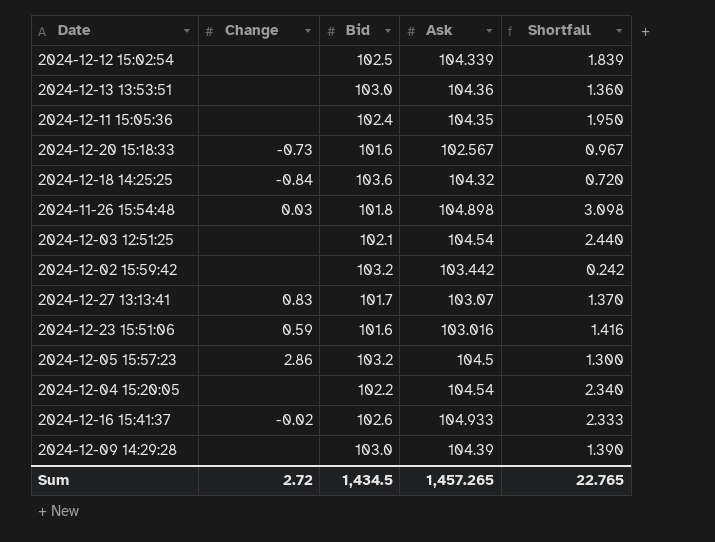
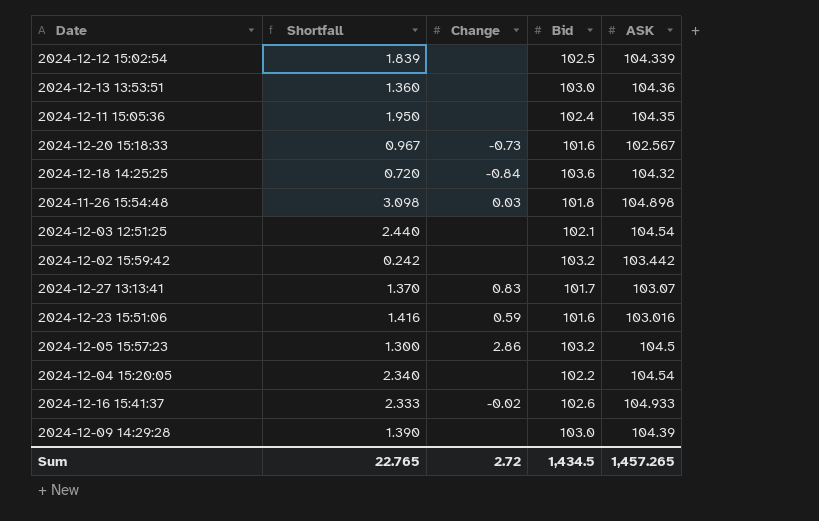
column Shortfall | position: 5 -> 2
column name: Ask -> ASK

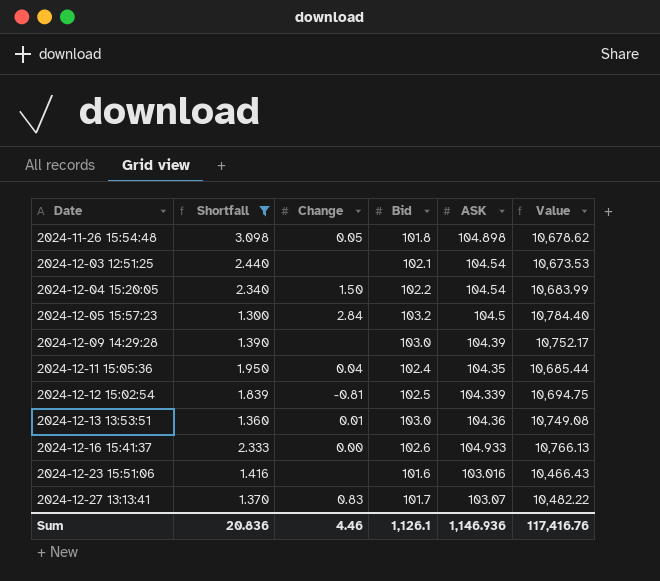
filter: none -> Shortfall >= 1.300
row order: none -> Date ascending
column Value | formula: none -> [Bid] * [ASK]
2024-11-26 15:54:48 | Change: 0.03 -> 0.05
2024-12-04 15:20:05 | Change: none -> 1.50
2024-12-05 15:57:23 | Change: 2.86 -> 2.84
2024-12-11 15:05:36 | Change: none -> 0.04
2024-12-12 15:02:54 | Change: none -> -0.81
2024-12-13 13:53:51 | Change: none -> 0.01
2024-12-16 15:41:37 | Change: -0.02 -> 0.00
2024-12-23 15:51:06 | Change: 0.59 -> none
Sum | Shortfall: 22.765 -> 20.836
Sum | Change: 2.72 -> 4.46
Sum | Bid: 1,434.5 -> 1,126.1
Sum | ASK: 1,457.265 -> 1,146.936

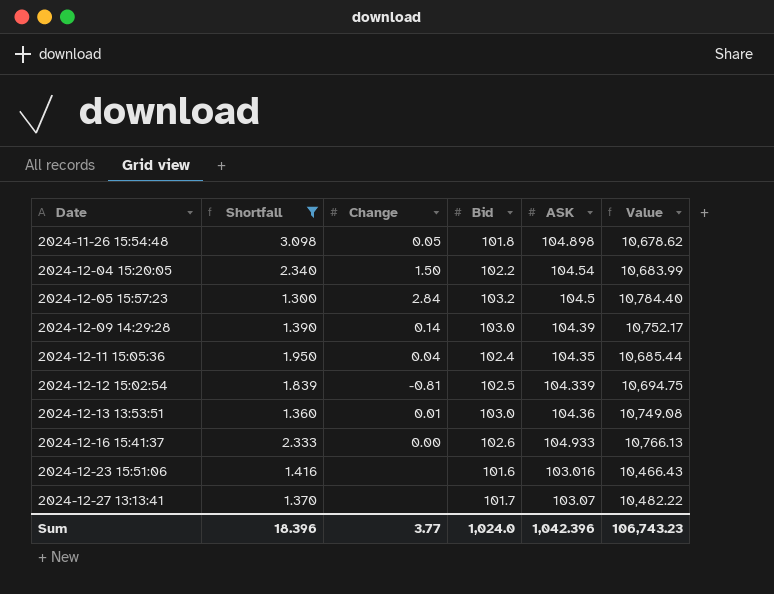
row 2024-12-03 12:51:25: 2.440 | none | 102.1 | 104.54 | 10,673.53 -> none
2024-12-09 14:29:28 | Change: none -> 0.14
2024-12-27 13:13:41 | Change: 0.83 -> none
Sum | Shortfall: 20.836 -> 18.396
Sum | Change: 4.46 -> 3.77
Sum | Bid: 1,126.1 -> 1,024.0
Sum | ASK: 1,146.936 -> 1,042.396
Sum | Value: 117,416.76 -> 106,743.23

